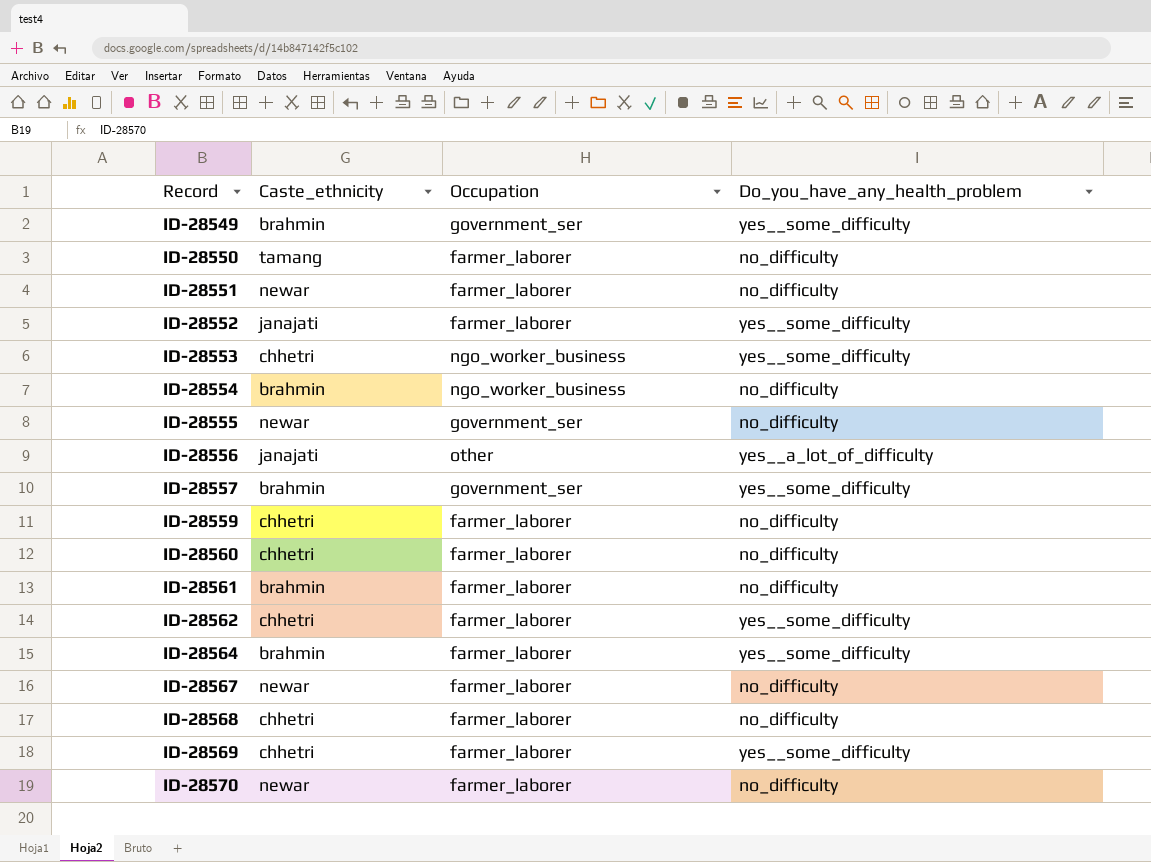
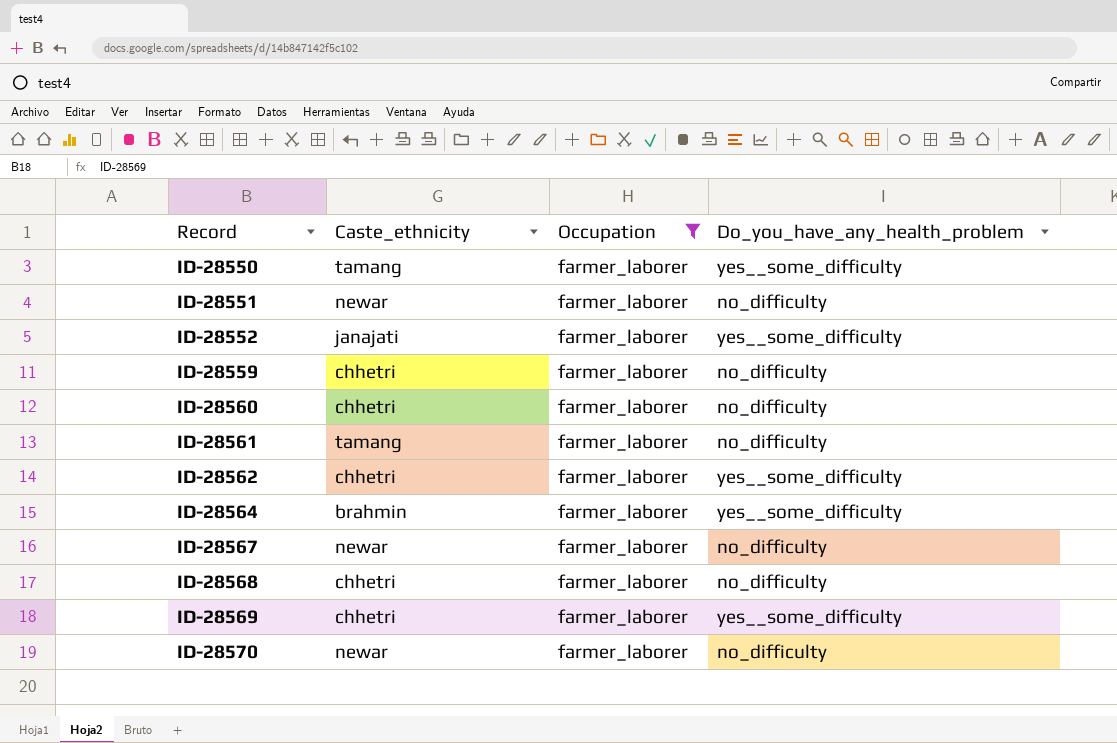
filter: none -> Occupation = farmer_laborer
ID-28550 | Do_you_have_any_health_problem: no_difficulty -> yes__some_difficulty
ID-28561 | Caste_ethnicity: brahmin -> tamang

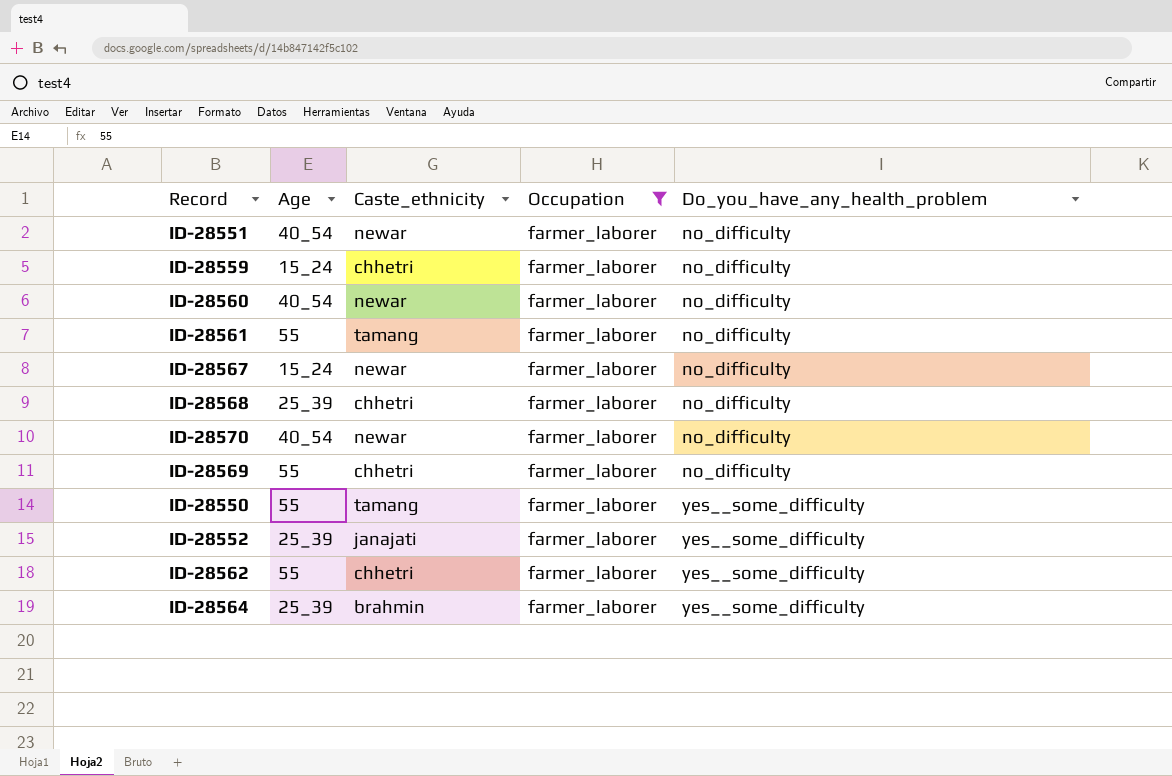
row order: Record ascending -> Do_you_have_any_health_problem ascending
column Age | position: none -> 2
ID-28560 | Caste_ethnicity: chhetri -> newar
ID-28569 | Do_you_have_any_health_problem: yes__some_difficulty -> no_difficulty

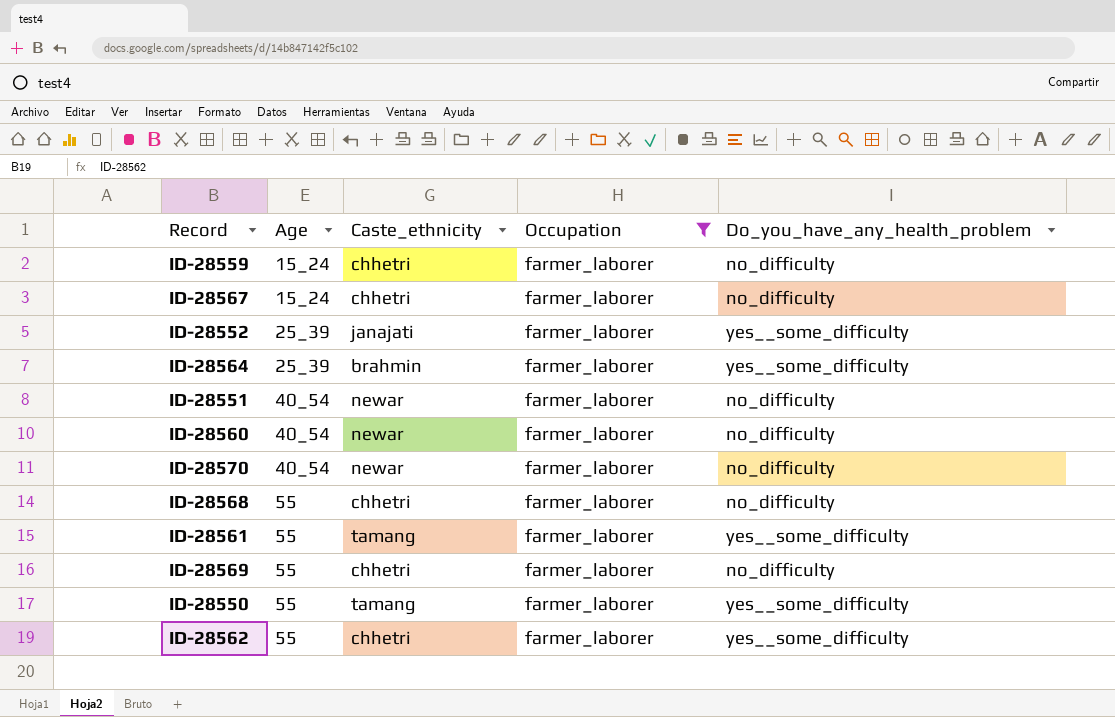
row order: Do_you_have_any_health_problem ascending -> Age ascending
ID-28567 | Caste_ethnicity: newar -> chhetri
ID-28568 | Age: 25_39 -> 55
ID-28561 | Do_you_have_any_health_problem: no_difficulty -> yes__some_difficulty

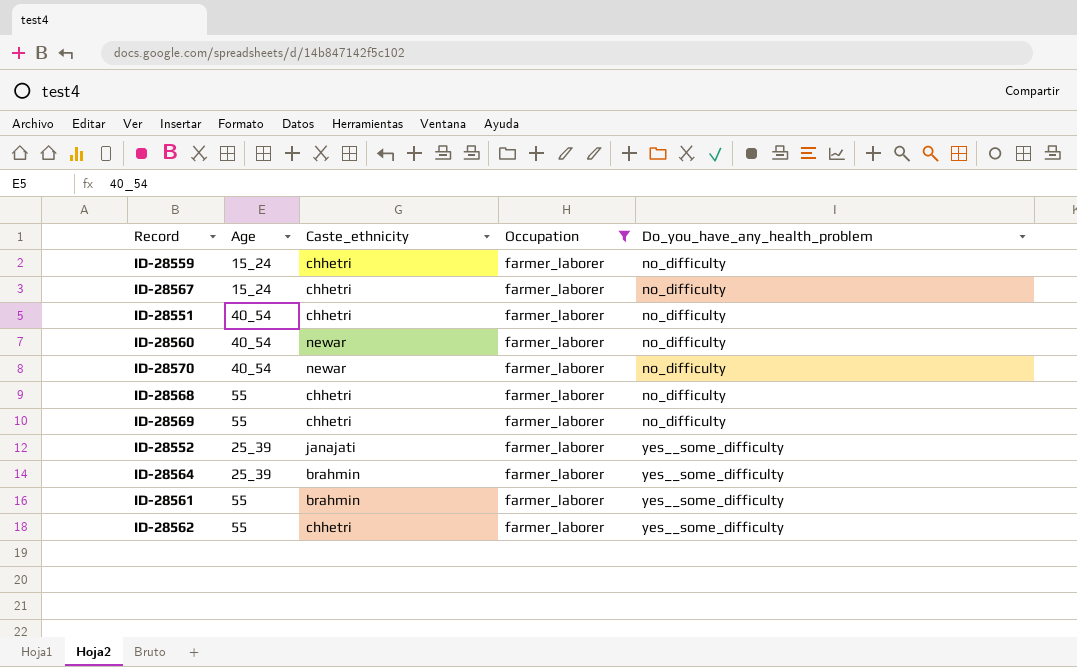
row order: Age ascending -> Do_you_have_any_health_problem ascending
row ID-28550: 55 | tamang | farmer_laborer | yes__some_difficulty -> none
ID-28551 | Caste_ethnicity: newar -> chhetri
ID-28561 | Caste_ethnicity: tamang -> brahmin

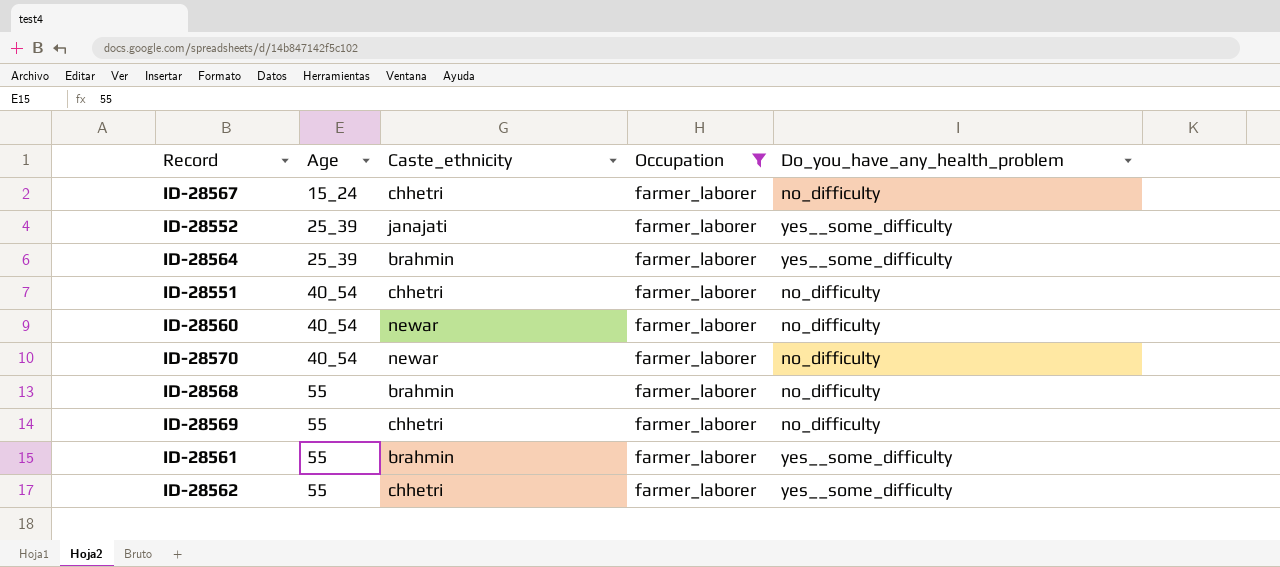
row order: Do_you_have_any_health_problem ascending -> Age ascending
row ID-28559: 15_24 | chhetri | farmer_laborer | no_difficulty -> none
ID-28568 | Caste_ethnicity: chhetri -> brahmin

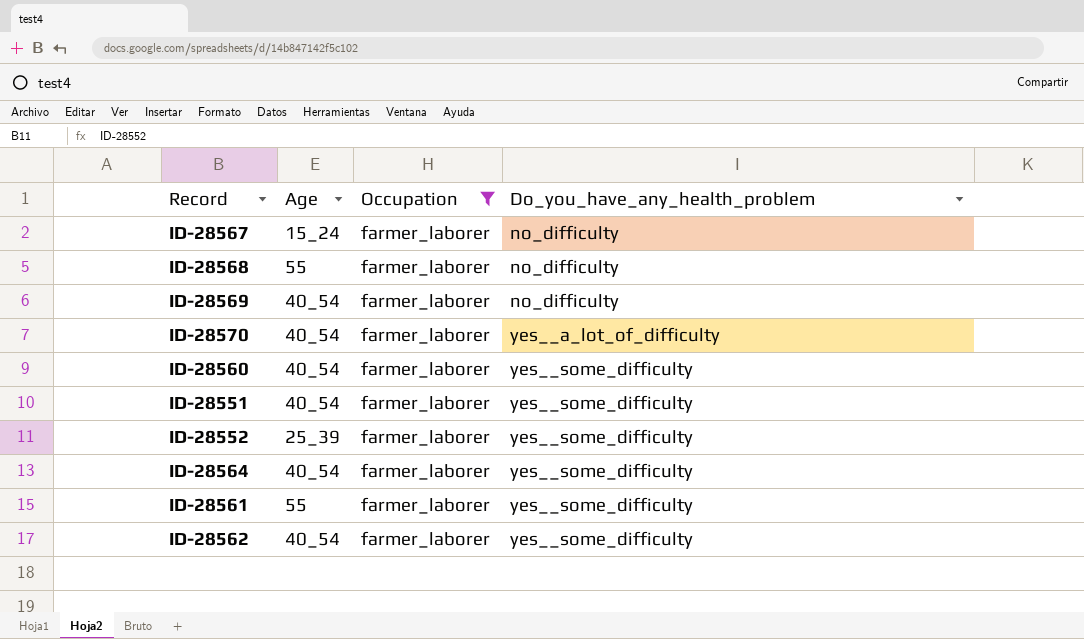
row order: Age ascending -> Do_you_have_any_health_problem ascending
column Caste_ethnicity | position: 3 -> none
ID-28569 | Age: 55 -> 40_54
ID-28570 | Do_you_have_any_health_problem: no_difficulty -> yes__a_lot_of_difficulty
ID-28560 | Do_you_have_any_health_problem: no_difficulty -> yes__some_difficulty
ID-28551 | Do_you_have_any_health_problem: no_difficulty -> yes__some_difficulty
ID-28564 | Age: 25_39 -> 40_54
ID-28562 | Age: 55 -> 40_54

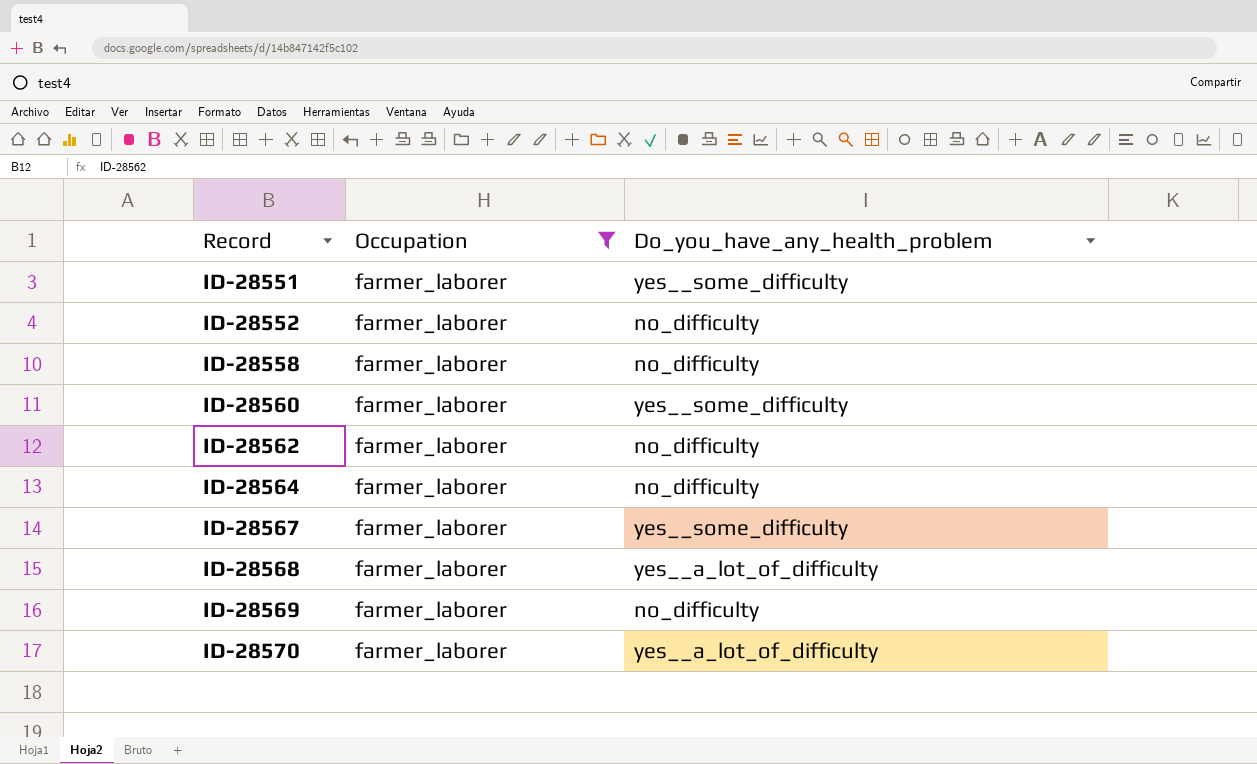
row order: Do_you_have_any_health_problem ascending -> Record ascending
column Age | position: 2 -> none
row ID-28561: 55 | farmer_laborer | yes__some_difficulty -> none
ID-28552 | Do_you_have_any_health_problem: yes__some_difficulty -> no_difficulty
row ID-28558: none -> farmer_laborer | no_difficulty
ID-28562 | Do_you_have_any_health_problem: yes__some_difficulty -> no_difficulty
ID-28564 | Do_you_have_any_health_problem: yes__some_difficulty -> no_difficulty
ID-28567 | Do_you_have_any_health_problem: no_difficulty -> yes__some_difficulty
ID-28568 | Do_you_have_any_health_problem: no_difficulty -> yes__a_lot_of_difficulty

